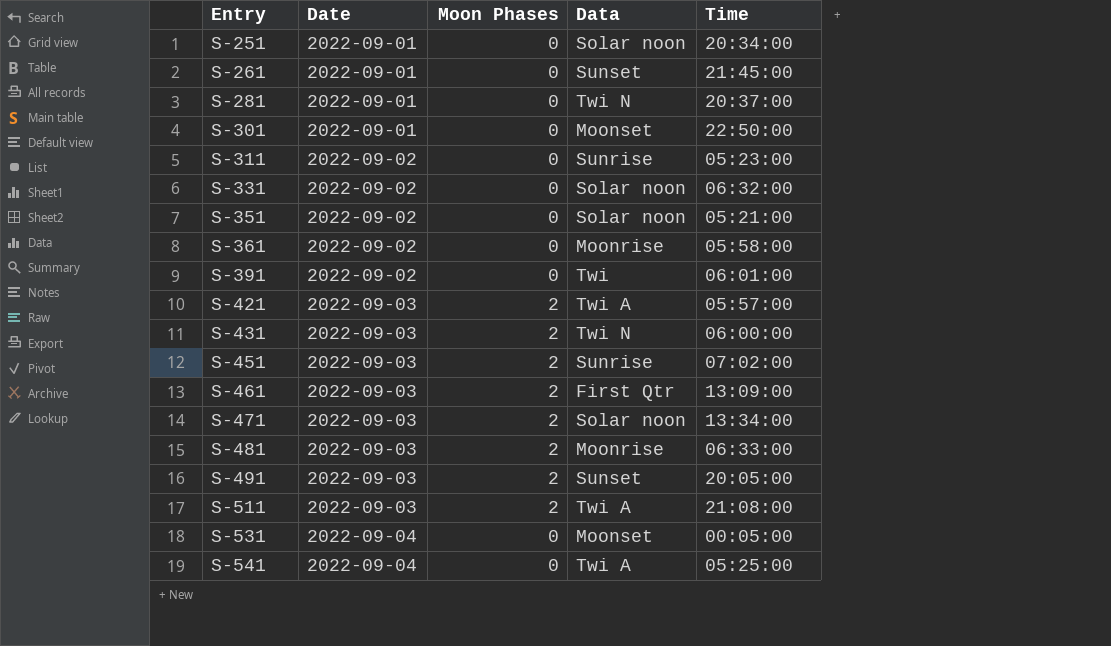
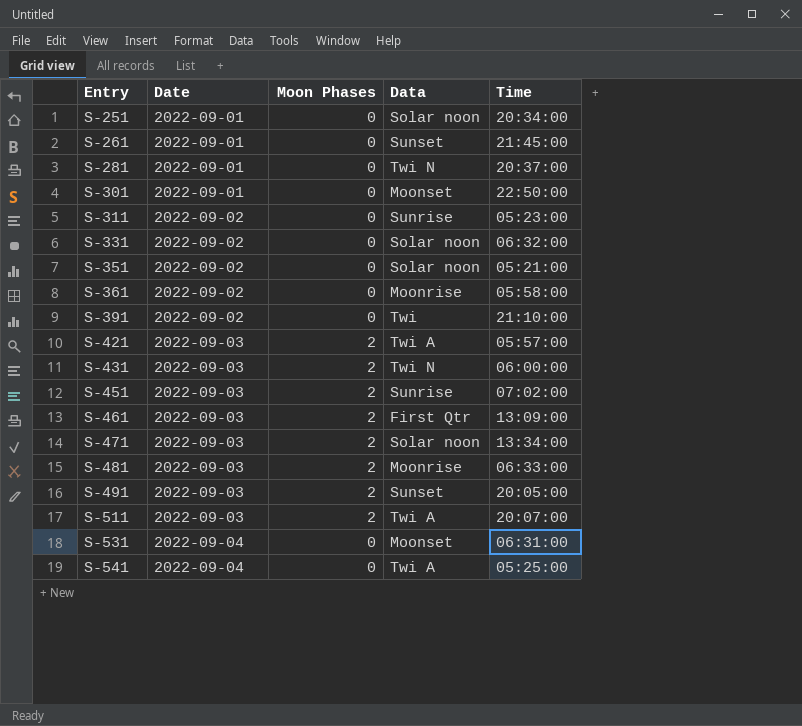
S-391 | Time: 06:01:00 -> 21:10:00
S-511 | Time: 21:08:00 -> 20:07:00
S-531 | Time: 00:05:00 -> 06:31:00

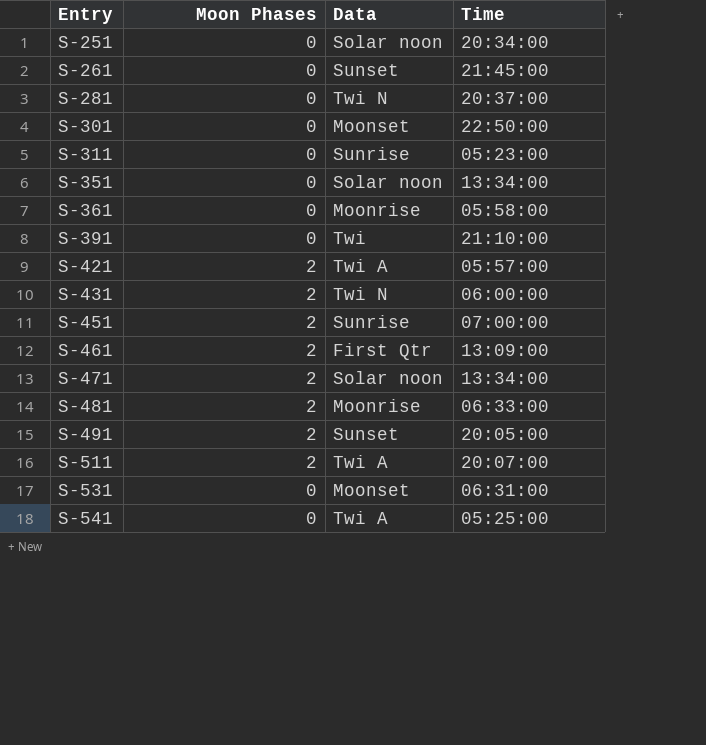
column Date | position: 2 -> none
row S-331: 2022-09-02 | 0 | Solar noon | 06:32:00 -> none
S-351 | Time: 05:21:00 -> 13:34:00
S-451 | Time: 07:02:00 -> 07:00:00

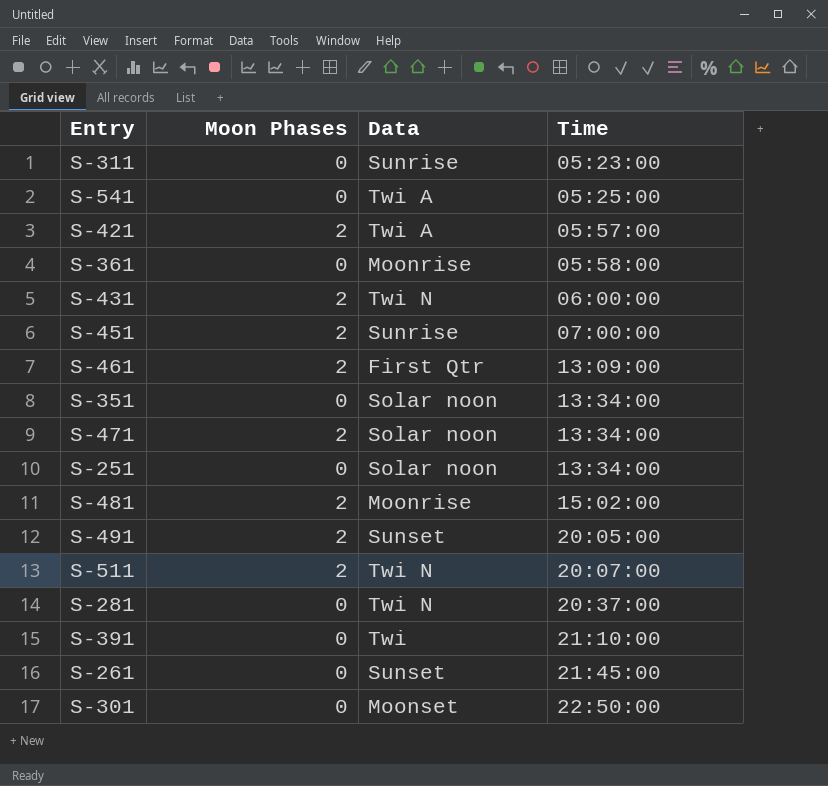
row order: Entry ascending -> Time ascending
row S-531: 0 | Moonset | 06:31:00 -> none
S-251 | Time: 20:34:00 -> 13:34:00
S-481 | Time: 06:33:00 -> 15:02:00
S-511 | Data: Twi A -> Twi N

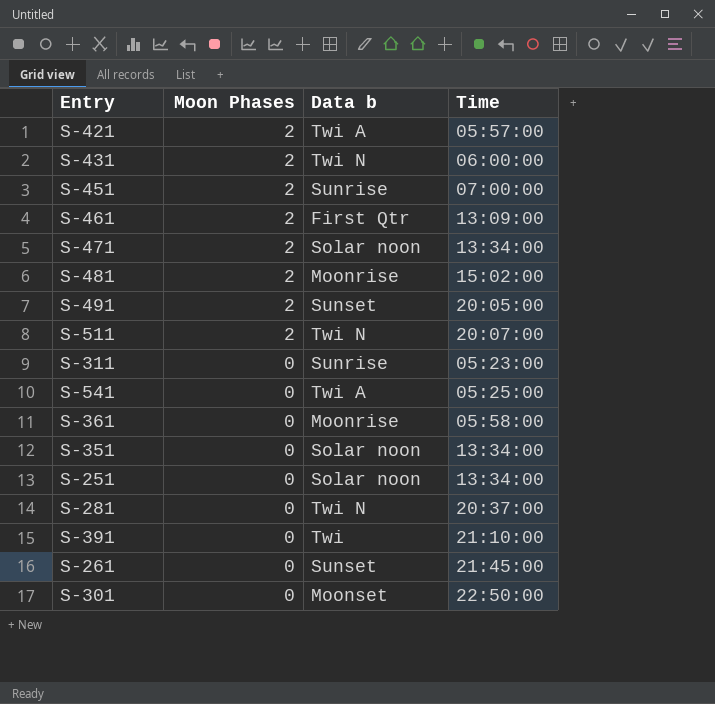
row order: Time ascending -> Moon Phases descending
column name: Data -> Data b

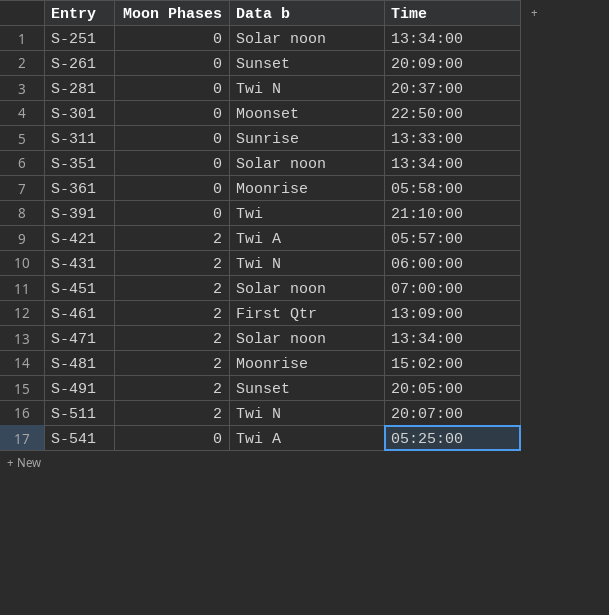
row order: Moon Phases descending -> Entry ascending
S-261 | Time: 21:45:00 -> 20:09:00
S-311 | Time: 05:23:00 -> 13:33:00
S-451 | Data b: Sunrise -> Solar noon

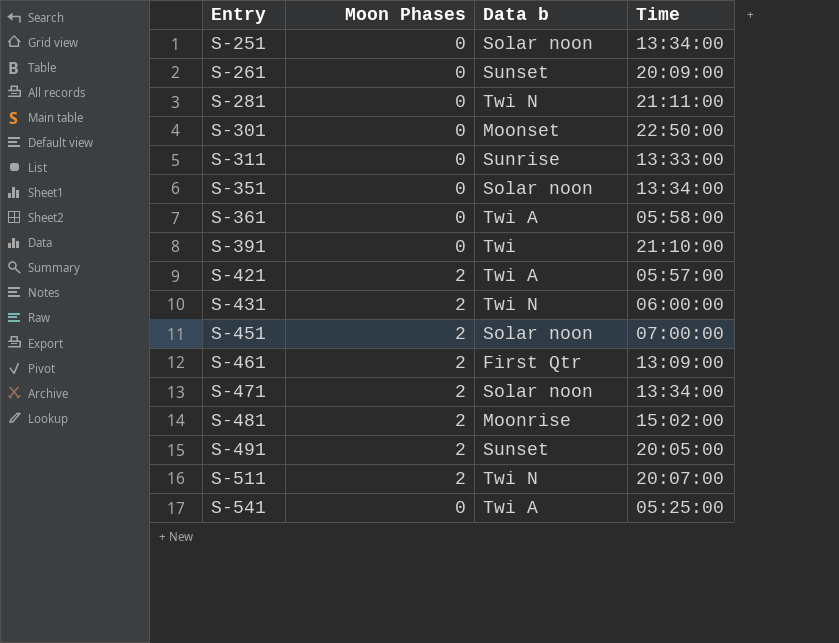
S-281 | Time: 20:37:00 -> 21:11:00
S-361 | Data b: Moonrise -> Twi A

